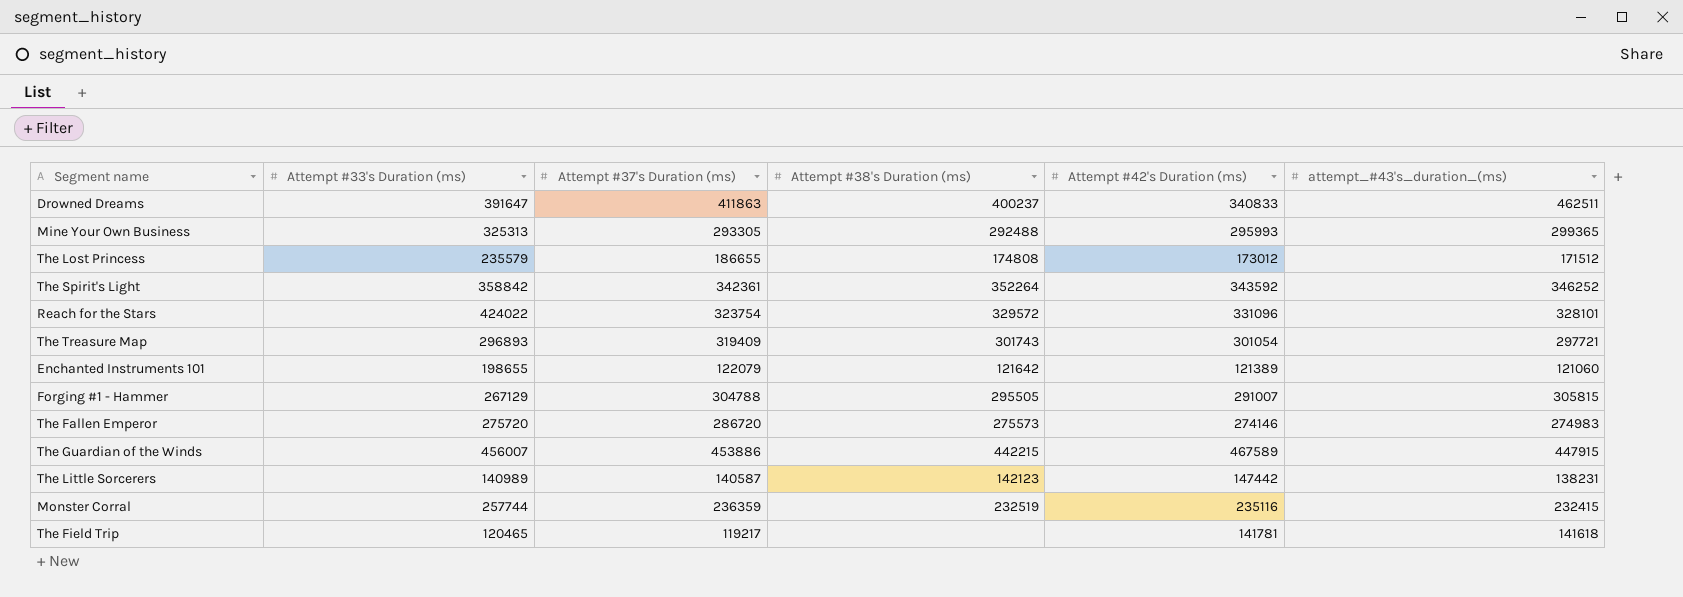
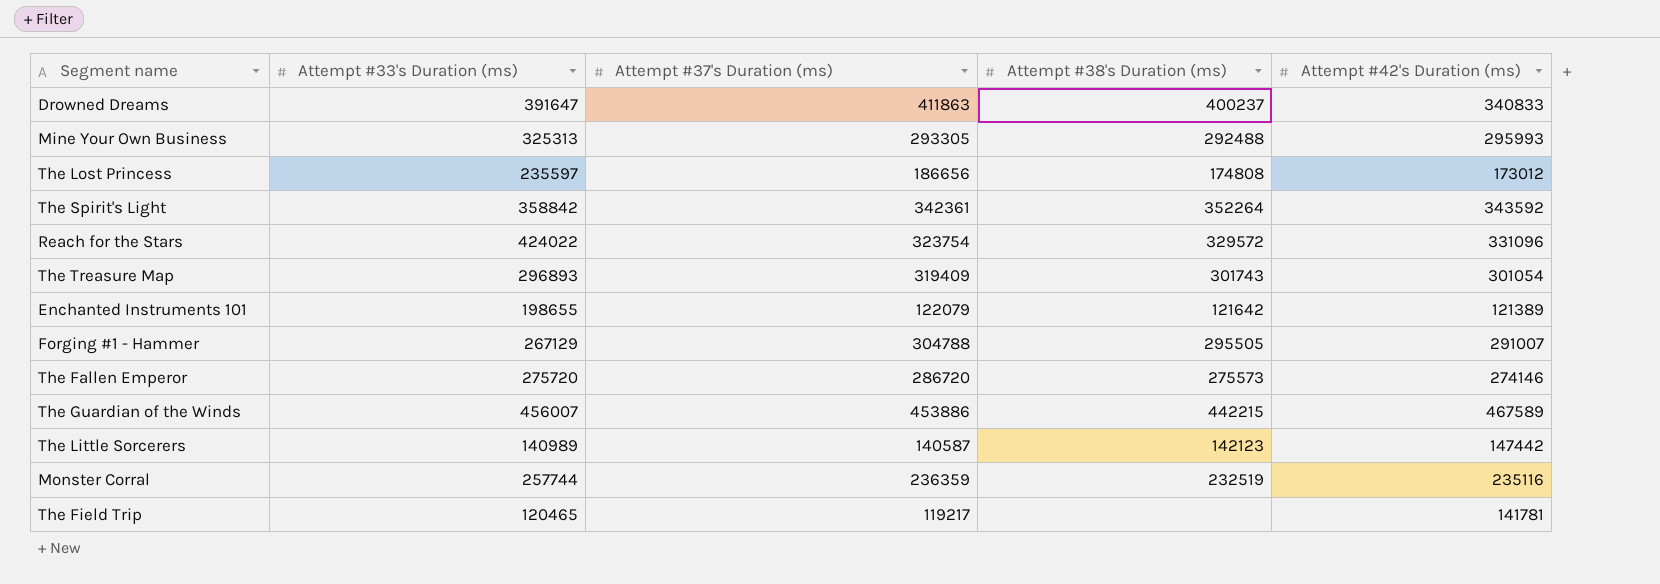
column attempt_#43's_duration_(ms) | position: 6 -> none
The Lost Princess | Attempt #33's Duration (ms): 235579 -> 235597
The Lost Princess | Attempt #37's Duration (ms): 186655 -> 186656

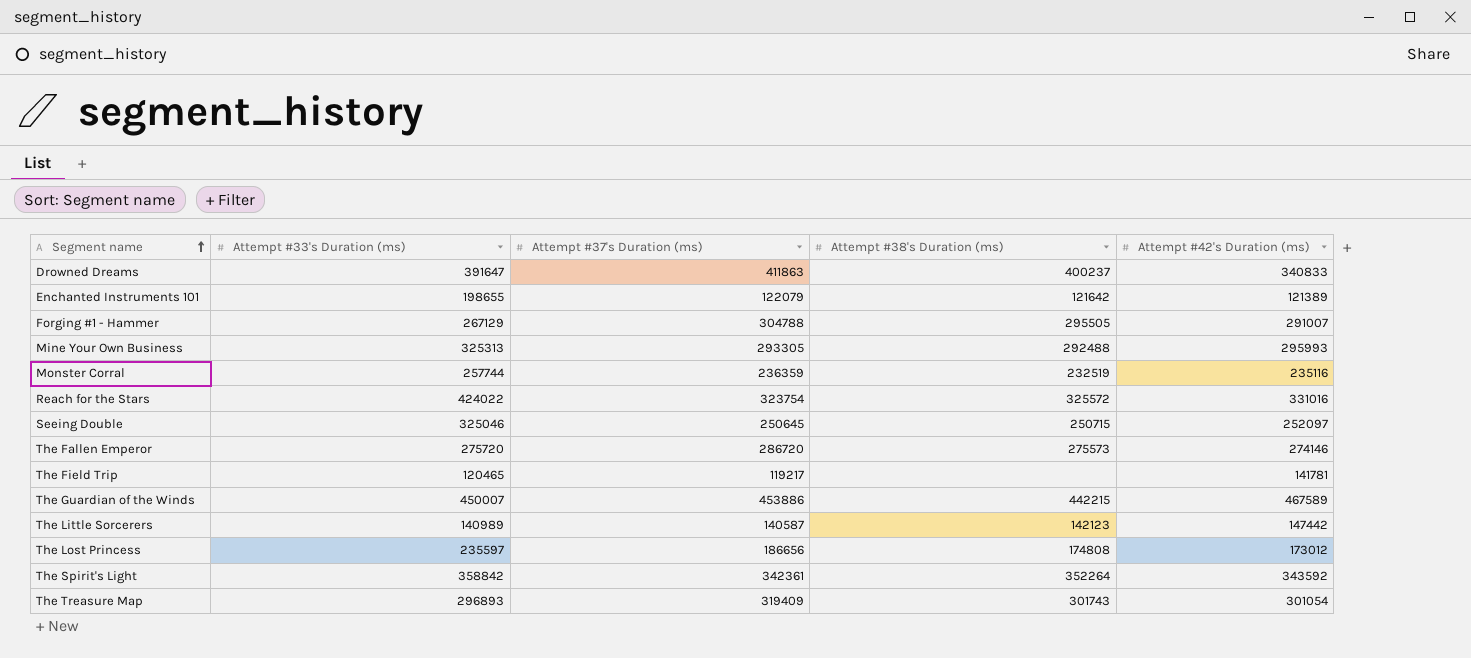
row order: none -> Segment name ascending
Reach for the Stars | Attempt #38's Duration (ms): 329572 -> 325572
Reach for the Stars | Attempt #42's Duration (ms): 331096 -> 331016
row Seeing Double: none -> 325046 | 250645 | 250715 | 252097
The Guardian of the Winds | Attempt #33's Duration (ms): 456007 -> 450007

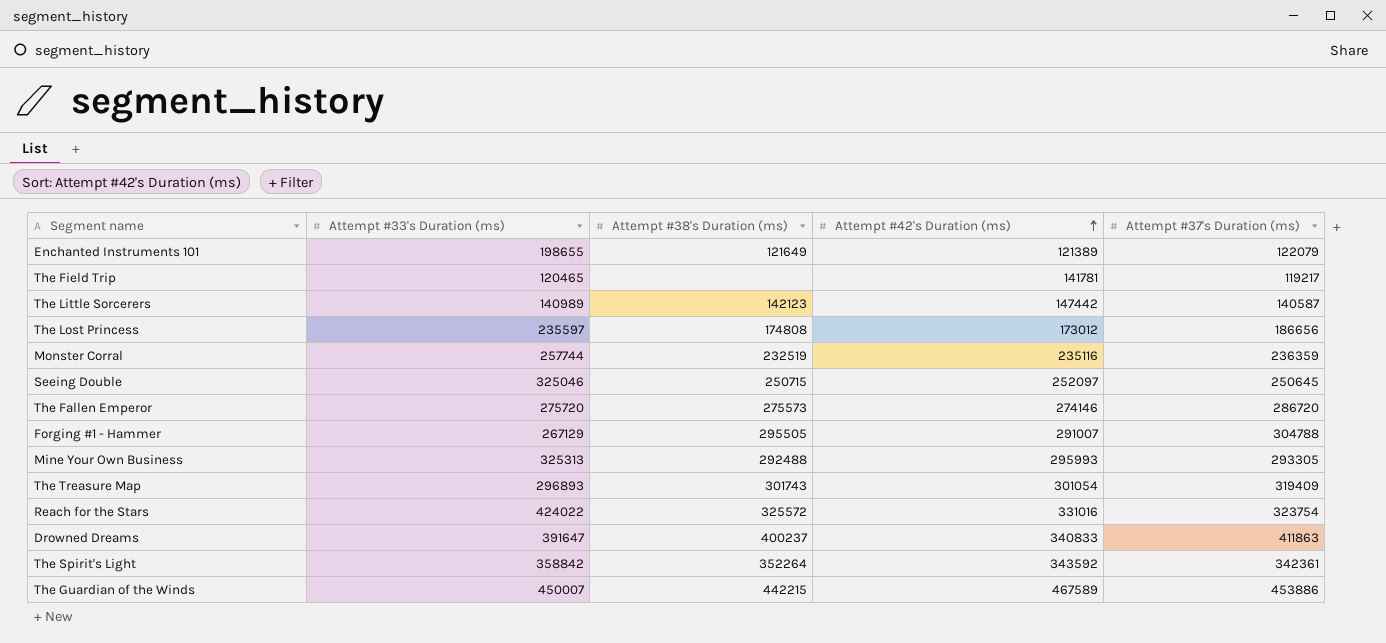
row order: Segment name ascending -> Attempt #42's Duration (ms) ascending
column Attempt #37's Duration (ms) | position: 3 -> 5
Enchanted Instruments 101 | Attempt #38's Duration (ms): 121642 -> 121649

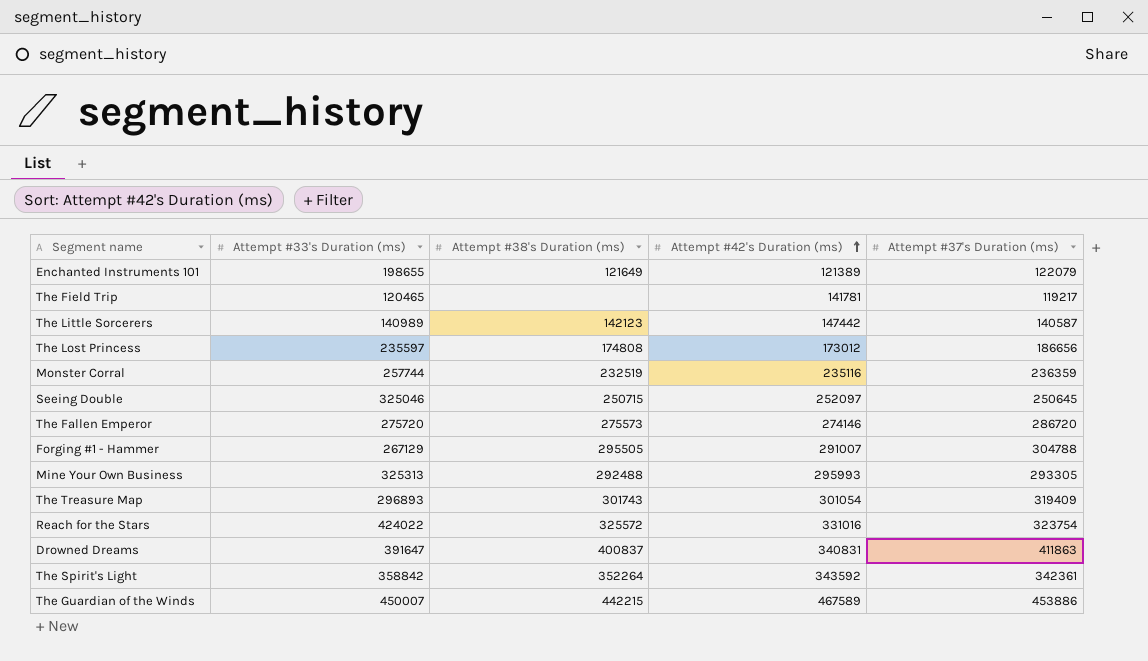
Drowned Dreams | Attempt #38's Duration (ms): 400237 -> 400837
Drowned Dreams | Attempt #42's Duration (ms): 340833 -> 340831

